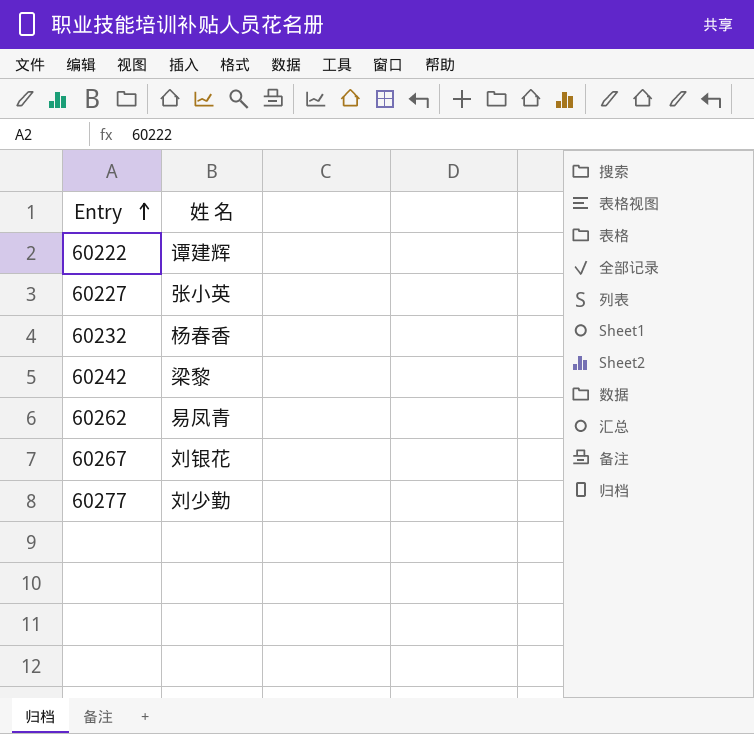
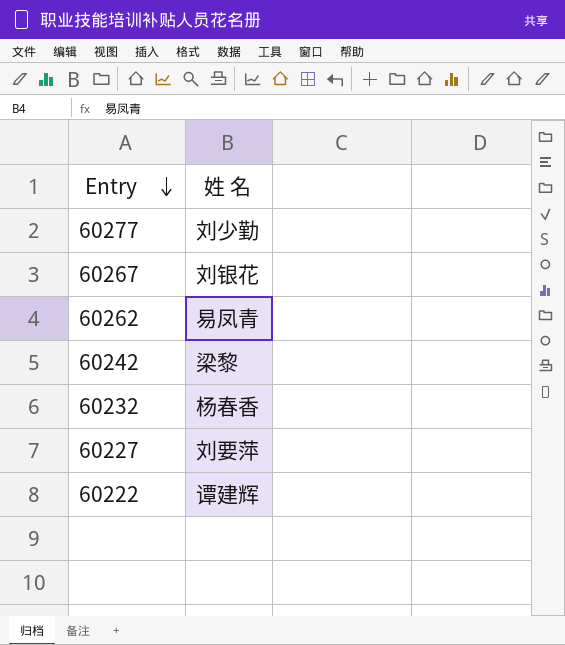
row order: Entry ascending -> Entry descending
60227 | 姓 名: 张小英 -> 刘要萍

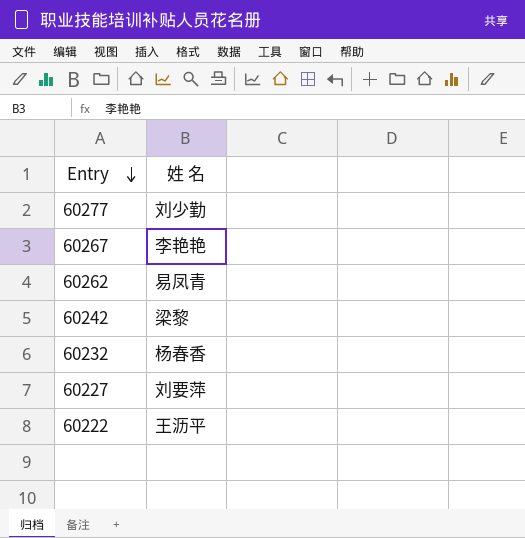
60267 | 姓 名: 刘银花 -> 李艳艳
60222 | 姓 名: 谭建辉 -> 王沥平

